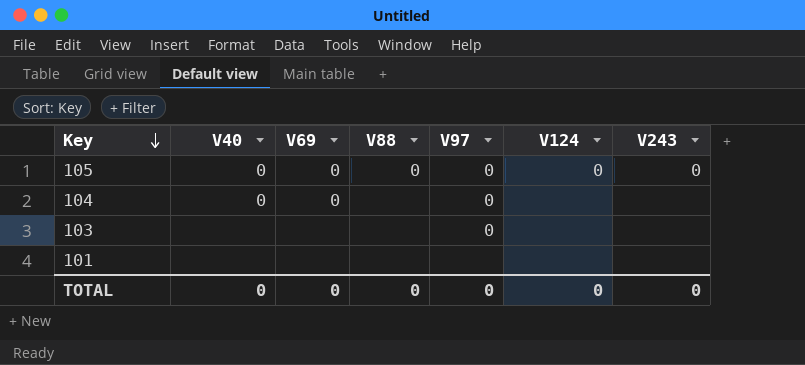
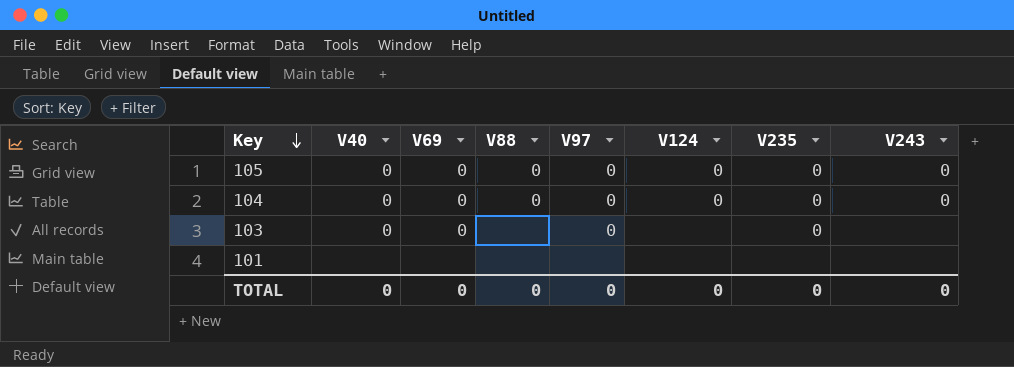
column V235 | position: none -> 7
104 | V88: none -> 0
104 | V124: none -> 0
104 | V243: none -> 0
103 | V40: none -> 0
103 | V69: none -> 0

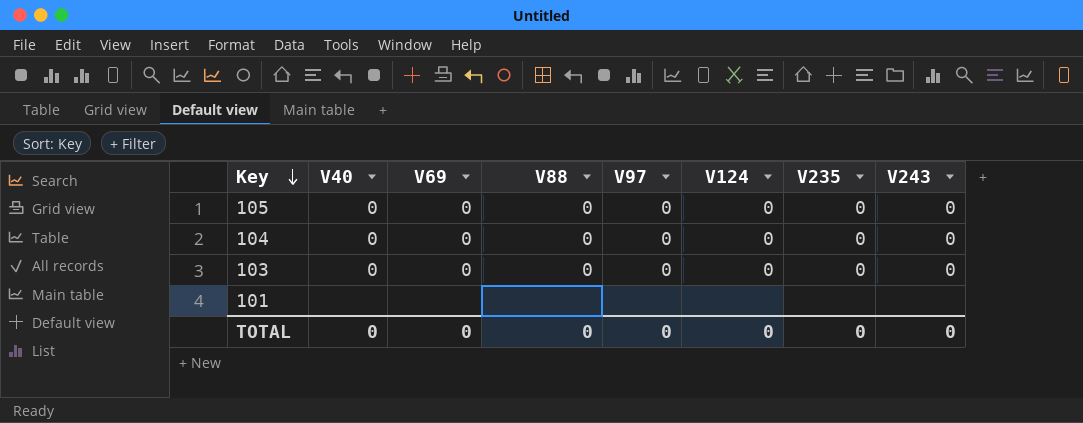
103 | V88: none -> 0
103 | V124: none -> 0
103 | V243: none -> 0

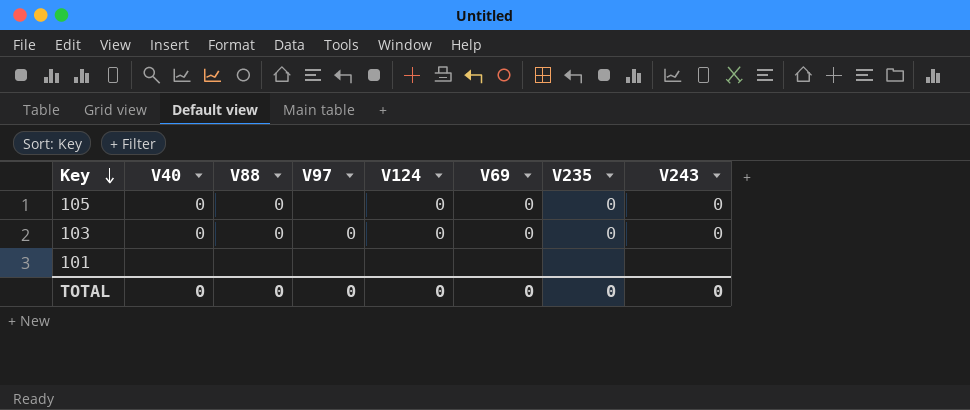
column V69 | position: 3 -> 6
row 104: 0 | 0 | 0 | 0 | 0 | 0 | 0 -> none
105 | V97: 0 -> none

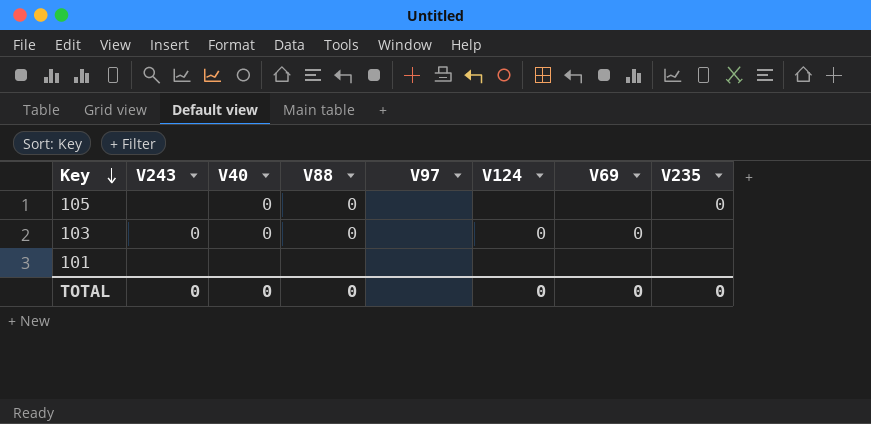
column V243 | position: 8 -> 2
105 | V243: 0 -> none
105 | V124: 0 -> none
105 | V69: 0 -> none
103 | V97: 0 -> none
103 | V235: 0 -> none
TOTAL | V97: 0 -> none

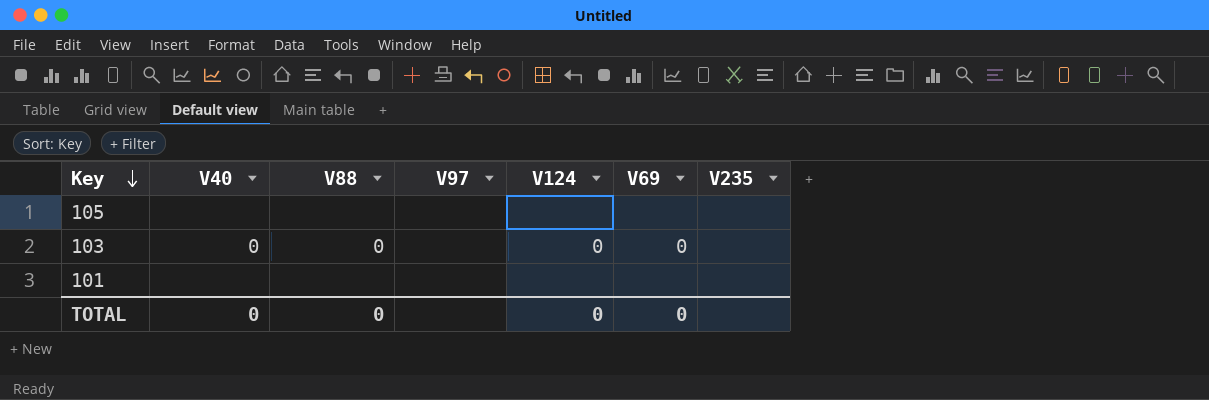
column V243 | position: 2 -> none
105 | V40: 0 -> none
105 | V88: 0 -> none
105 | V235: 0 -> none
TOTAL | V235: 0 -> none

